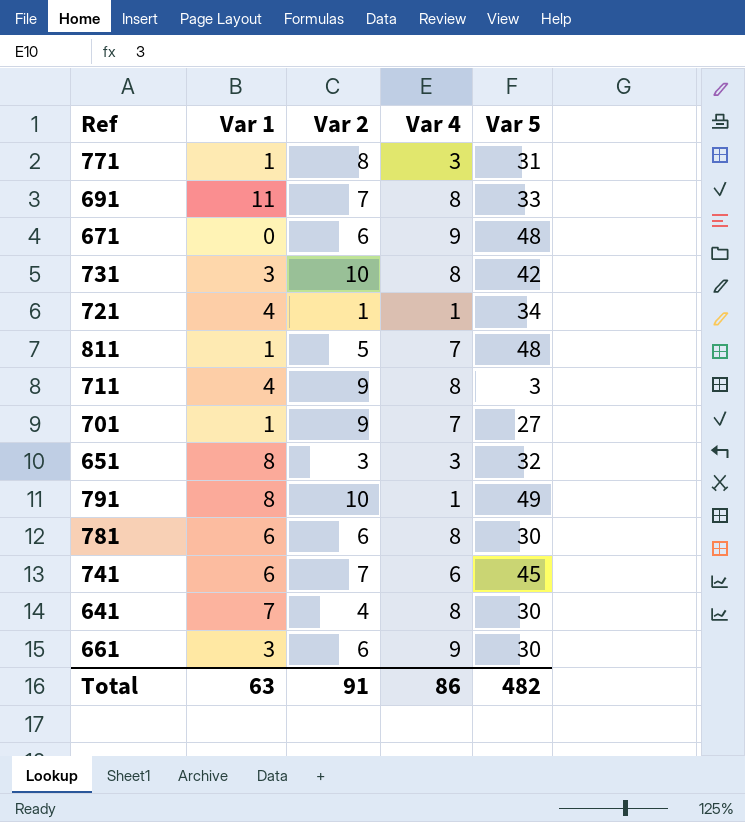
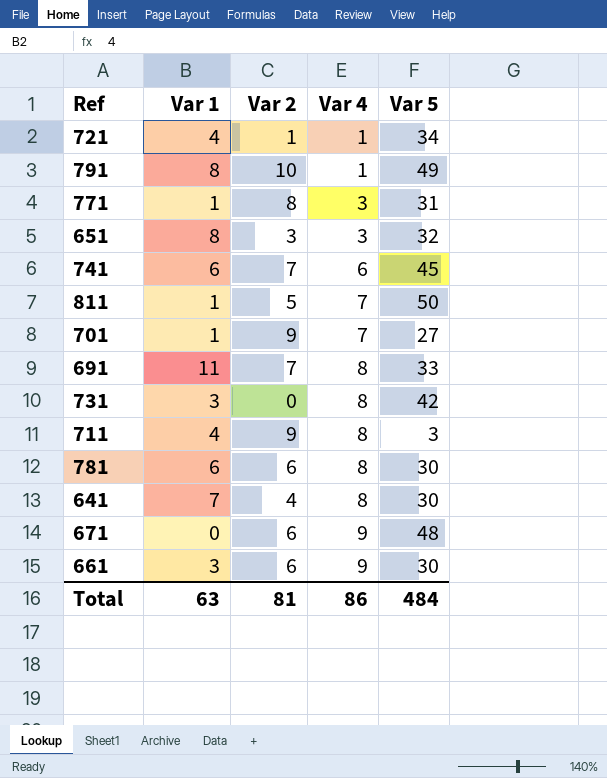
row order: none -> Var 4 ascending
811 | Var 5: 48 -> 50
731 | Var 2: 10 -> 0
Total | Var 2: 91 -> 81
Total | Var 5: 482 -> 484

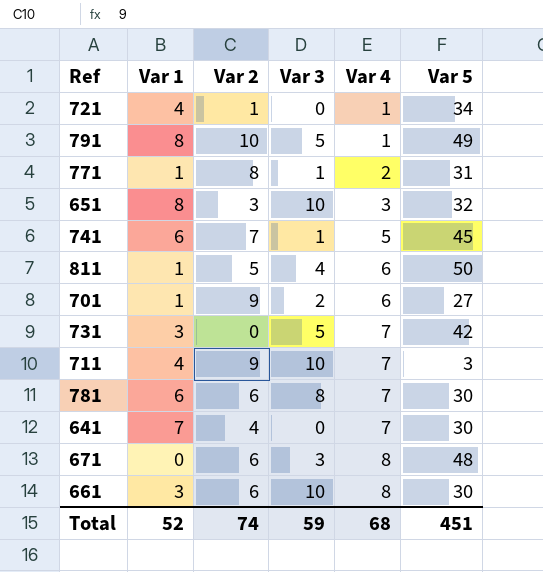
column Var 3 | position: none -> 4
row 691: 11 | 7 | 8 | 33 -> none
771 | Var 4: 3 -> 2
741 | Var 4: 6 -> 5
811 | Var 4: 7 -> 6
701 | Var 4: 7 -> 6
731 | Var 4: 8 -> 7
711 | Var 4: 8 -> 7
781 | Var 4: 8 -> 7
641 | Var 4: 8 -> 7
671 | Var 4: 9 -> 8
661 | Var 4: 9 -> 8
Total | Var 1: 63 -> 52
Total | Var 2: 81 -> 74
Total | Var 4: 86 -> 68
Total | Var 5: 484 -> 451

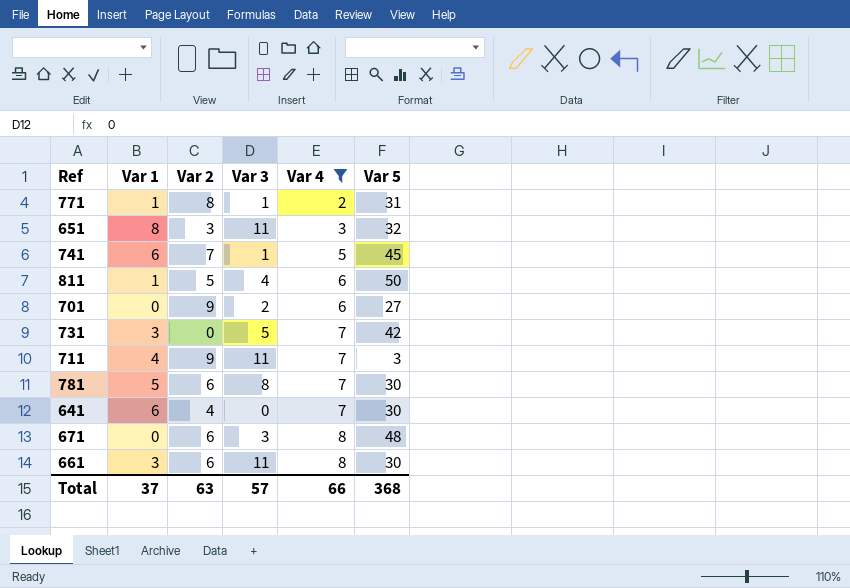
filter: none -> Var 4 != 1
651 | Var 3: 10 -> 11
701 | Var 1: 1 -> 0
711 | Var 3: 10 -> 11
781 | Var 1: 6 -> 5
641 | Var 1: 7 -> 6
661 | Var 3: 10 -> 11
Total | Var 1: 52 -> 37
Total | Var 2: 74 -> 63
Total | Var 3: 59 -> 57
Total | Var 4: 68 -> 66
Total | Var 5: 451 -> 368

